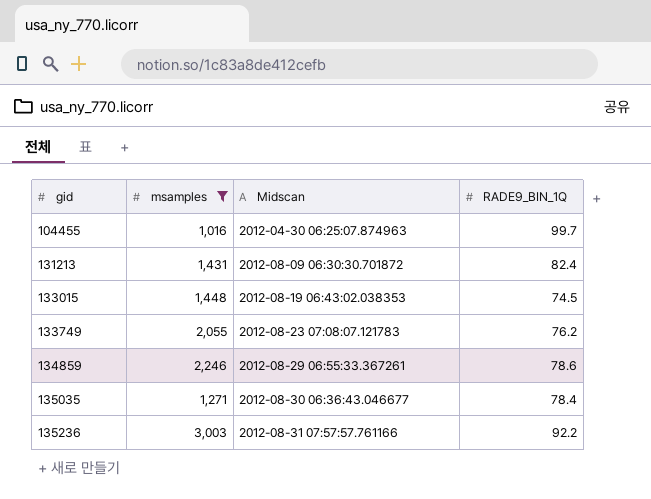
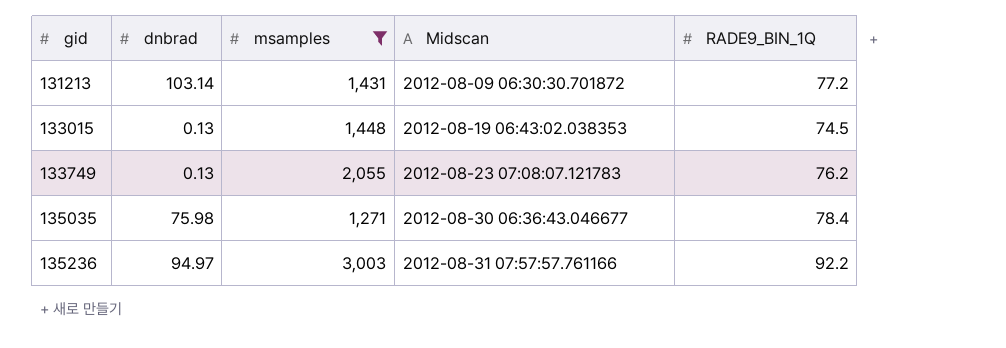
column dnbrad | position: none -> 2
row 104455: 1,016 | 2012-04-30 06:25:07.874963 | 99.7 -> none
row 134859: 2,246 | 2012-08-29 06:55:33.367261 | 78.6 -> none
131213 | RADE9_BIN_1Q: 82.4 -> 77.2

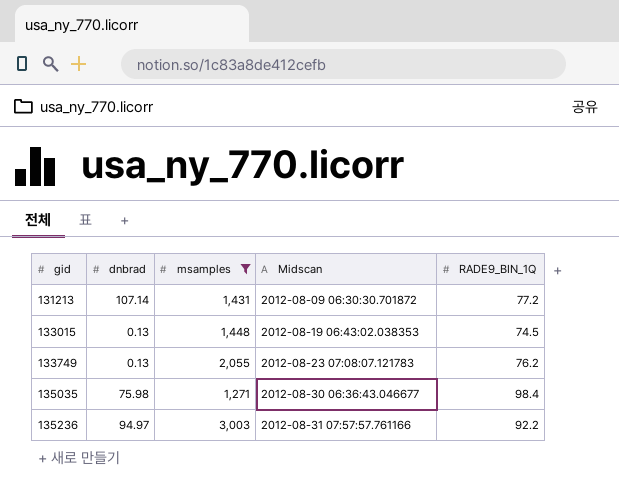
131213 | dnbrad: 103.14 -> 107.14
135035 | RADE9_BIN_1Q: 78.4 -> 98.4

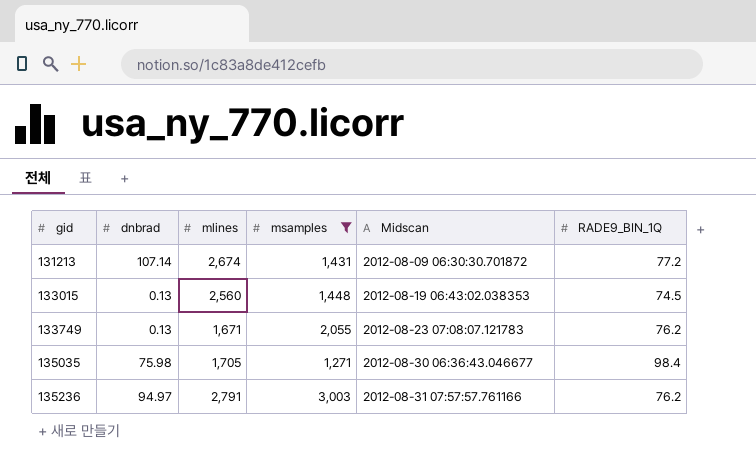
column mlines | position: none -> 3
135236 | RADE9_BIN_1Q: 92.2 -> 76.2

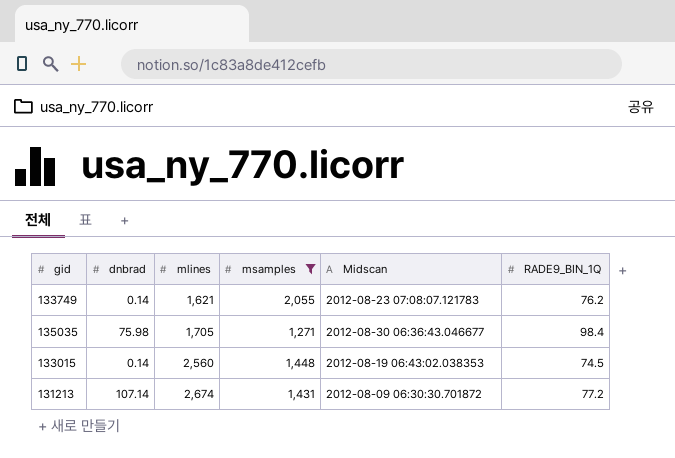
row order: gid ascending -> mlines ascending
row 135236: 94.97 | 2,791 | 3,003 | 2012-08-31 07:57:57.761166 | 76.2 -> none
133749 | dnbrad: 0.13 -> 0.14
133749 | mlines: 1,671 -> 1,621
133015 | dnbrad: 0.13 -> 0.14

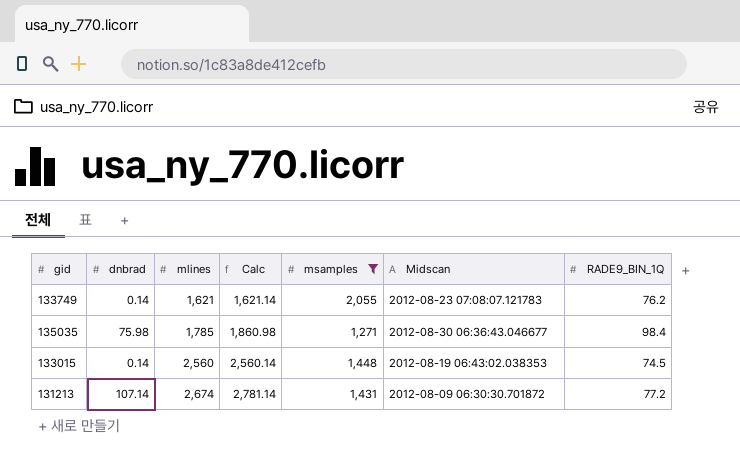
column Calc | formula: none -> [dnbrad] + [mlines]
135035 | mlines: 1,705 -> 1,785

